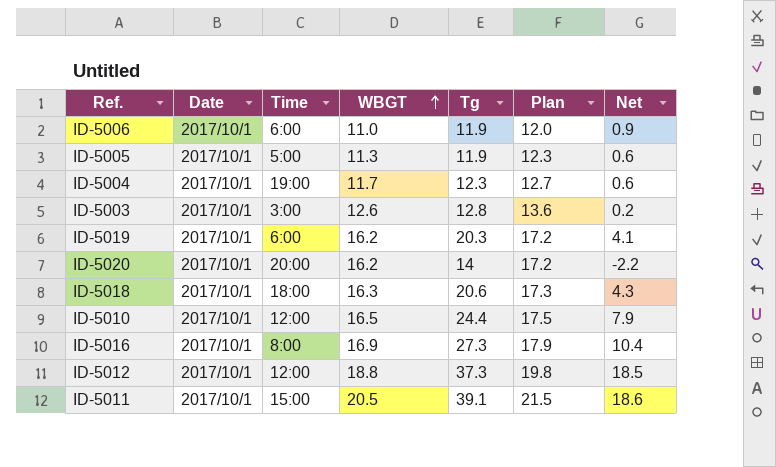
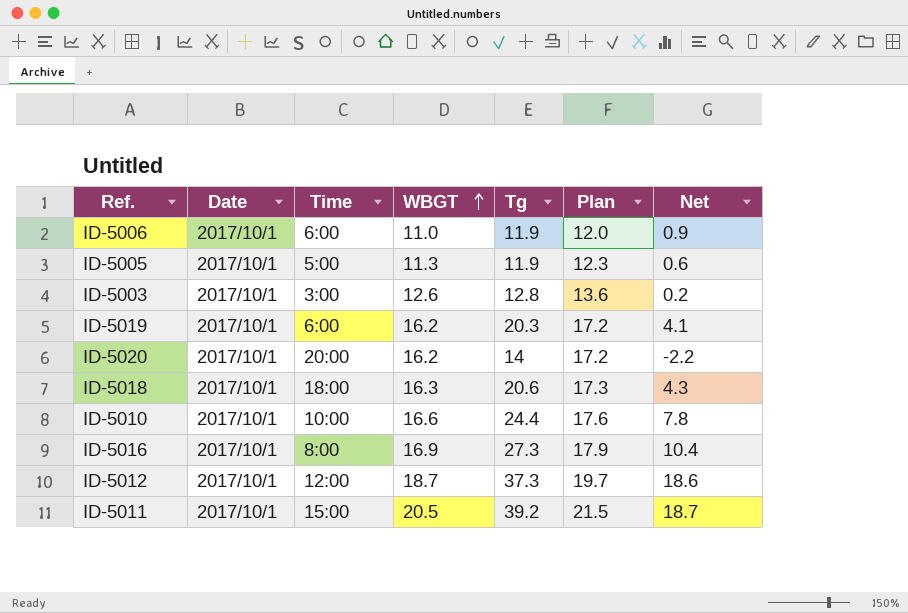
row ID-5004: 2017/10/1 | 19:00 | 11.7 | 12.3 | 12.7 | 0.6 -> none
ID-5010 | Time: 12:00 -> 10:00
ID-5010 | WBGT: 16.5 -> 16.6
ID-5010 | Plan: 17.5 -> 17.6
ID-5010 | Net: 7.9 -> 7.8
ID-5012 | WBGT: 18.8 -> 18.7
ID-5012 | Plan: 19.8 -> 19.7
ID-5012 | Net: 18.5 -> 18.6
ID-5011 | Tg: 39.1 -> 39.2
ID-5011 | Net: 18.6 -> 18.7

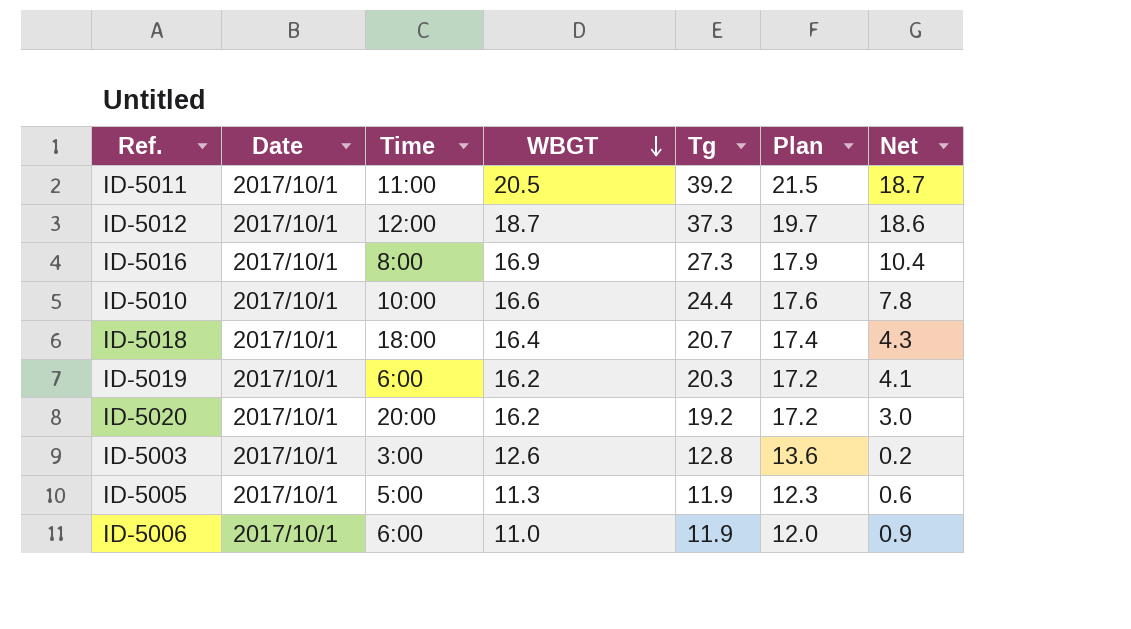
row order: WBGT ascending -> WBGT descending
ID-5011 | Time: 15:00 -> 11:00
ID-5018 | WBGT: 16.3 -> 16.4
ID-5018 | Tg: 20.6 -> 20.7
ID-5018 | Plan: 17.3 -> 17.4
ID-5020 | Tg: 14 -> 19.2
ID-5020 | Net: -2.2 -> 3.0

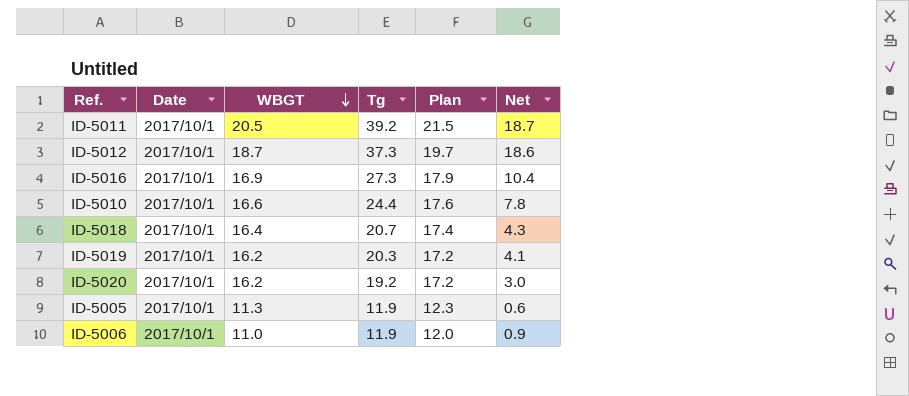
column Time | position: 3 -> none
row ID-5003: 2017/10/1 | 3:00 | 12.6 | 12.8 | 13.6 | 0.2 -> none

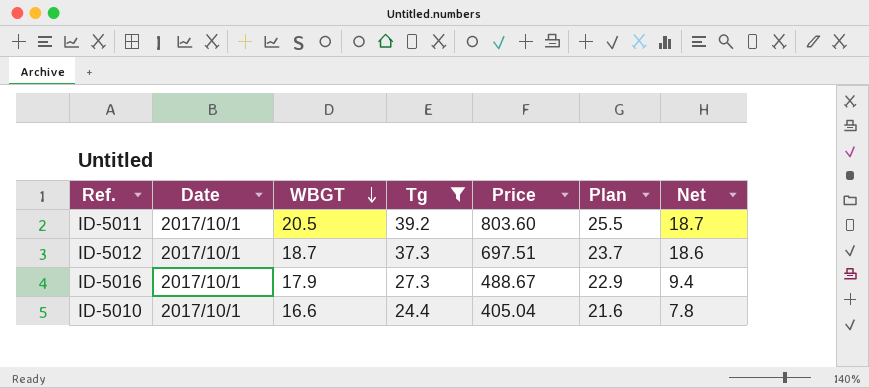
filter: none -> Tg >= 24.4
column Price | formula: none -> [WBGT] * [Tg]
column Plan | formula: [WBGT] + 1 -> [WBGT] + 5
ID-5016 | WBGT: 16.9 -> 17.9
ID-5016 | Net: 10.4 -> 9.4

